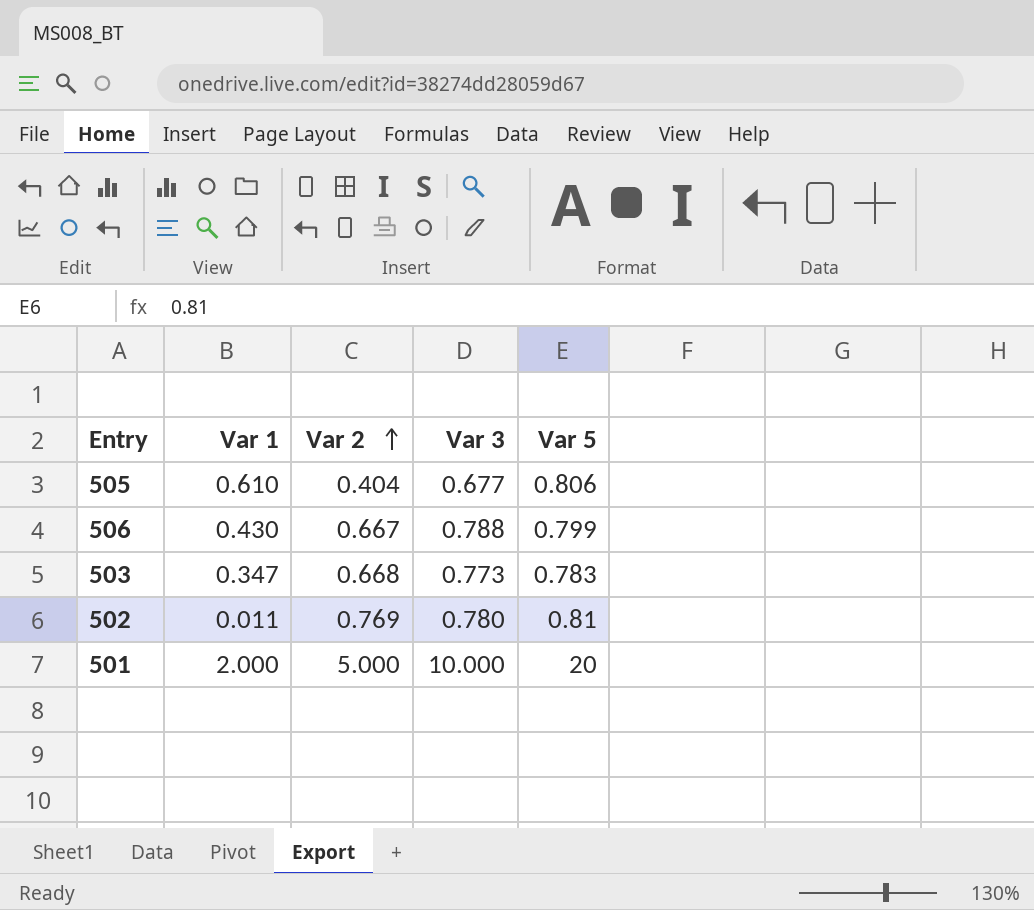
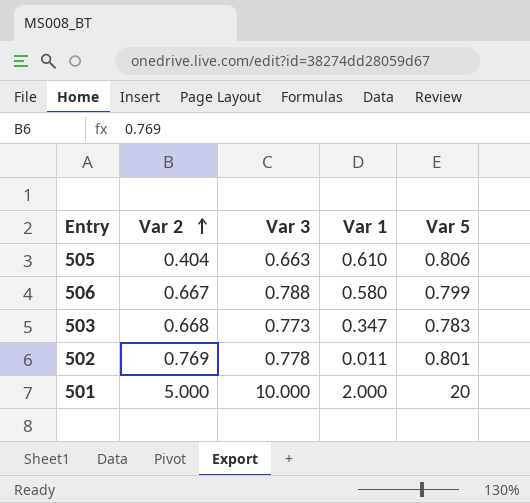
column Var 1 | position: 2 -> 4
505 | Var 3: 0.677 -> 0.663
506 | Var 1: 0.430 -> 0.580
502 | Var 3: 0.780 -> 0.778
502 | Var 5: 0.81 -> 0.801

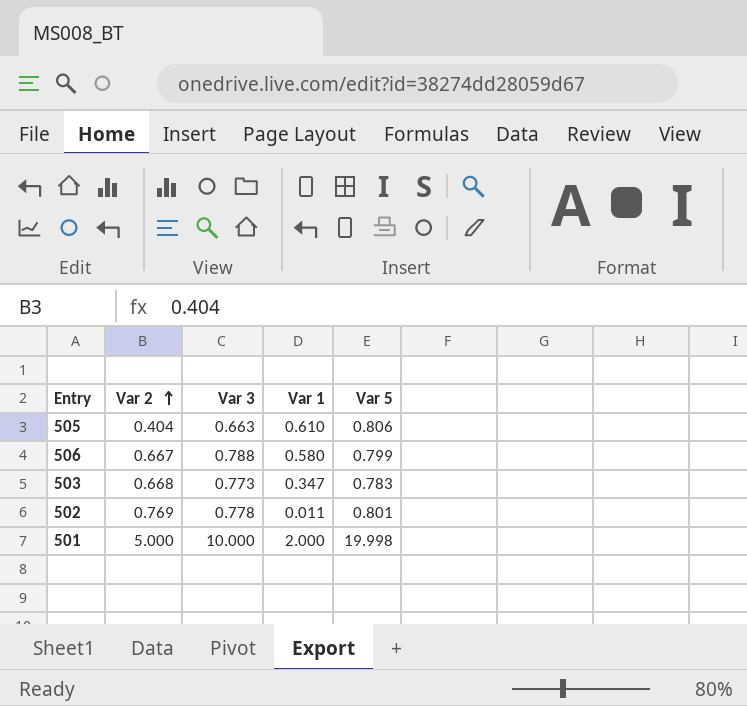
501 | Var 5: 20 -> 19.998

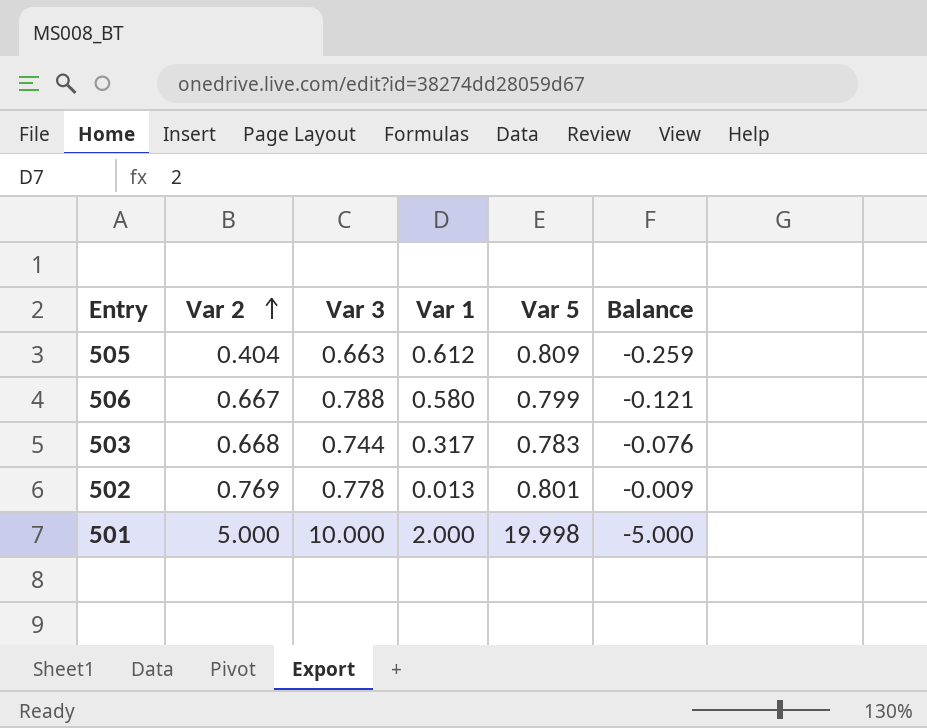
column Balance | formula: none -> [Var 2] - [Var 3]
505 | Var 1: 0.610 -> 0.612
505 | Var 5: 0.806 -> 0.809
503 | Var 3: 0.773 -> 0.744
503 | Var 1: 0.347 -> 0.317
502 | Var 1: 0.011 -> 0.013

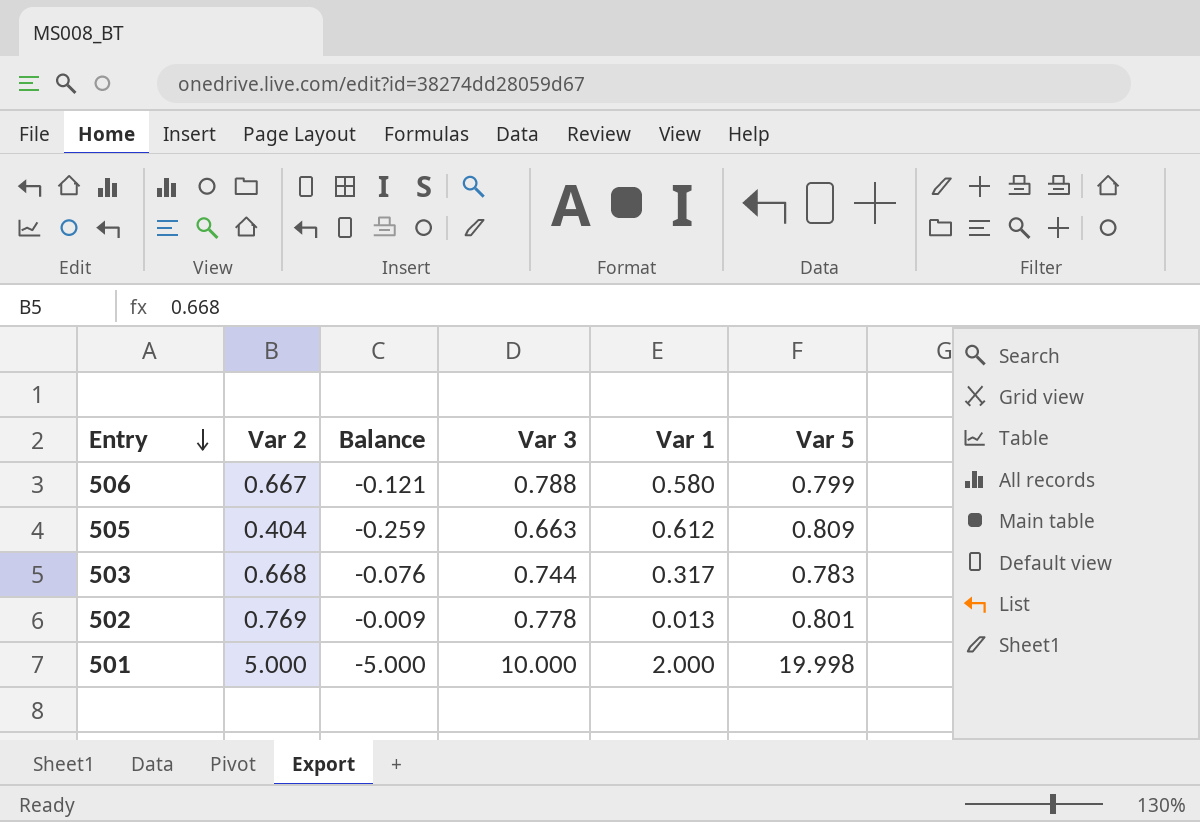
row order: Var 2 ascending -> Entry descending
column Balance | position: 6 -> 3

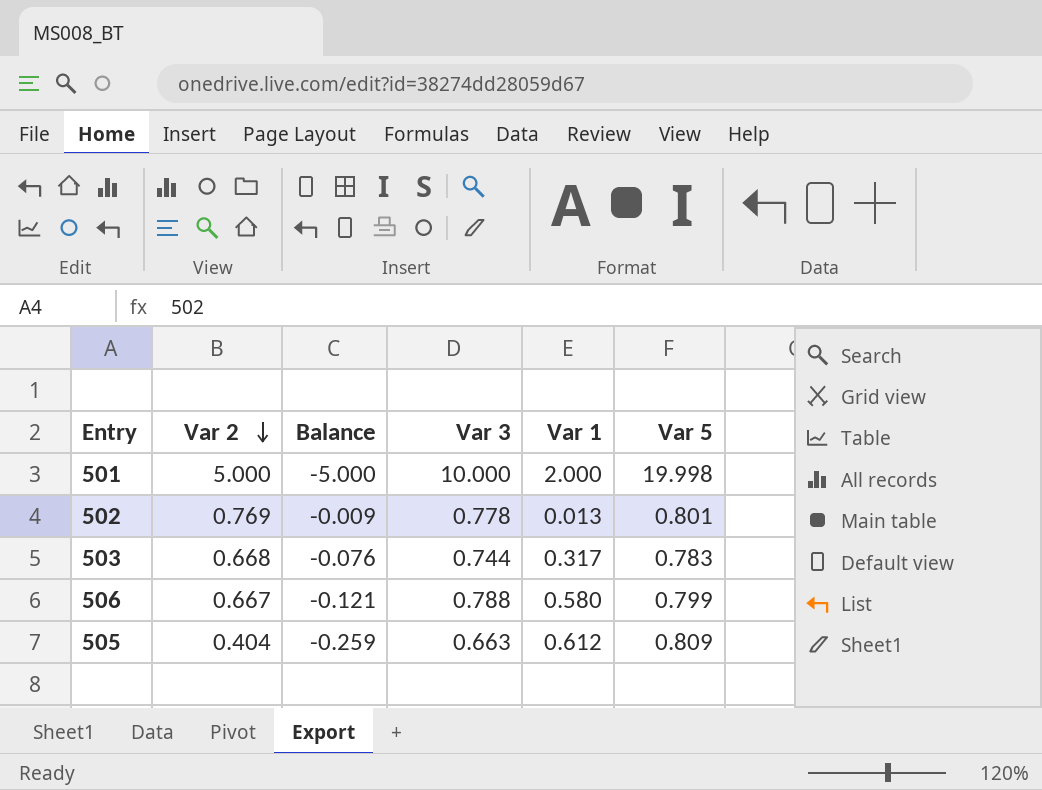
row order: Entry descending -> Var 2 descending

